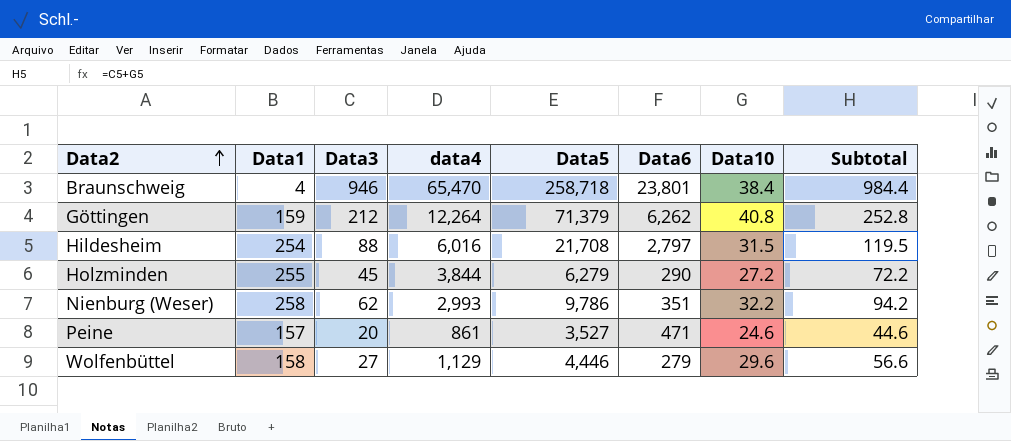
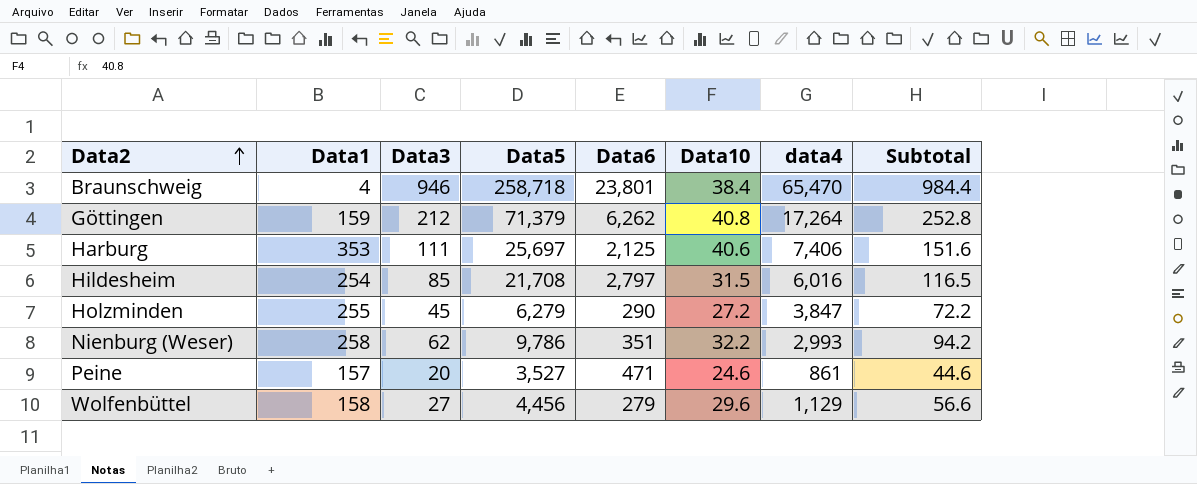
column data4 | position: 4 -> 7
Göttingen | data4: 12,264 -> 17,264
row Harburg: none -> 353 | 111 | 25,697 | 2,125 | 40.6 | 7,406 | 151.6
Hildesheim | Data3: 88 -> 85
Hildesheim | Subtotal: 119.5 -> 116.5
Holzminden | data4: 3,844 -> 3,847
Wolfenbüttel | Data5: 4,446 -> 4,456

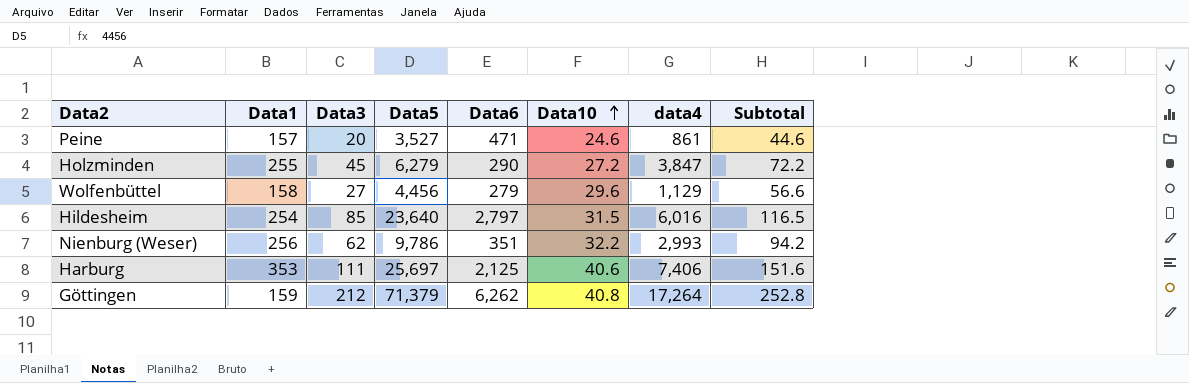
row order: Data2 ascending -> Data10 ascending
row Braunschweig: 4 | 946 | 258,718 | 23,801 | 38.4 | 65,470 | 984.4 -> none
Hildesheim | Data5: 21,708 -> 23,640
Nienburg (Weser) | Data1: 258 -> 256

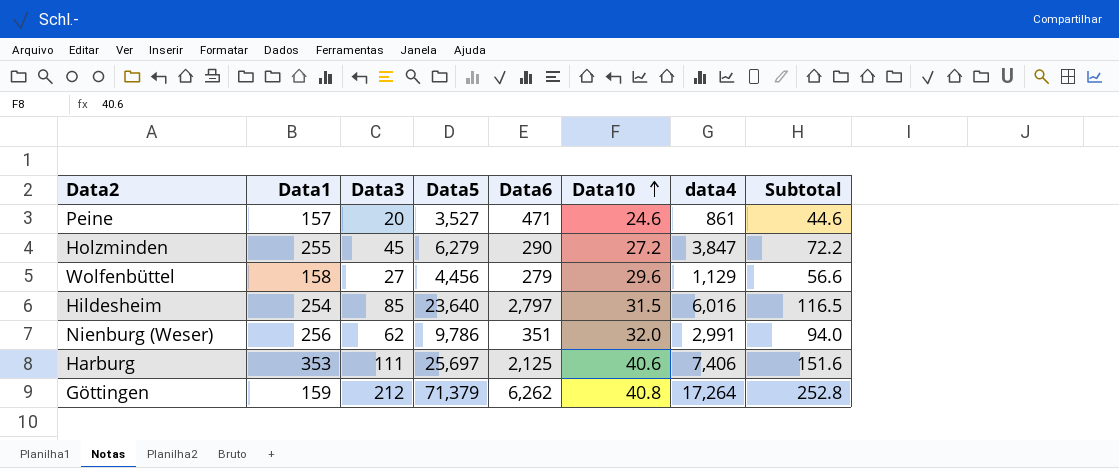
Nienburg (Weser) | Data10: 32.2 -> 32.0
Nienburg (Weser) | data4: 2,993 -> 2,991
Nienburg (Weser) | Subtotal: 94.2 -> 94.0

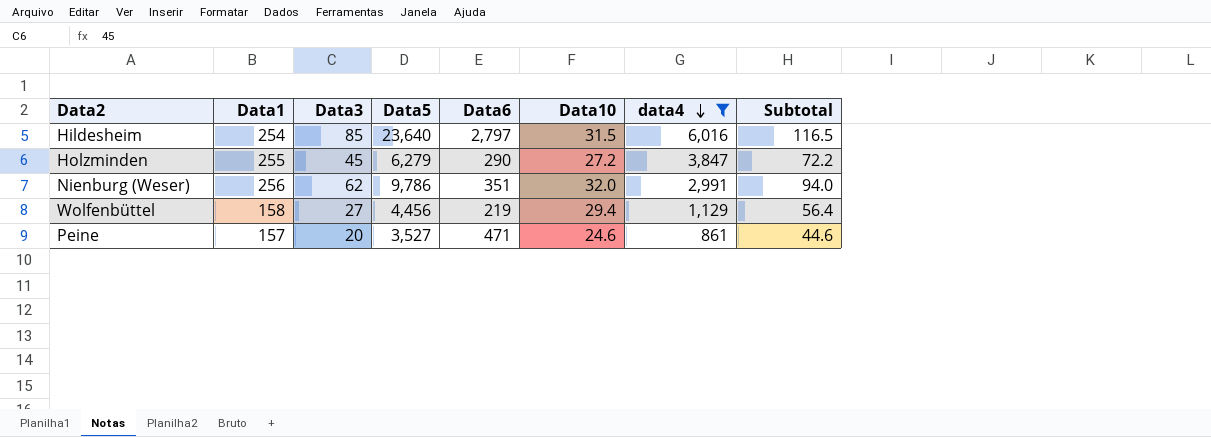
filter: none -> data4 <= 6,016
row order: Data10 ascending -> data4 descending
Wolfenbüttel | Data6: 279 -> 219
Wolfenbüttel | Data10: 29.6 -> 29.4
Wolfenbüttel | Subtotal: 56.6 -> 56.4

